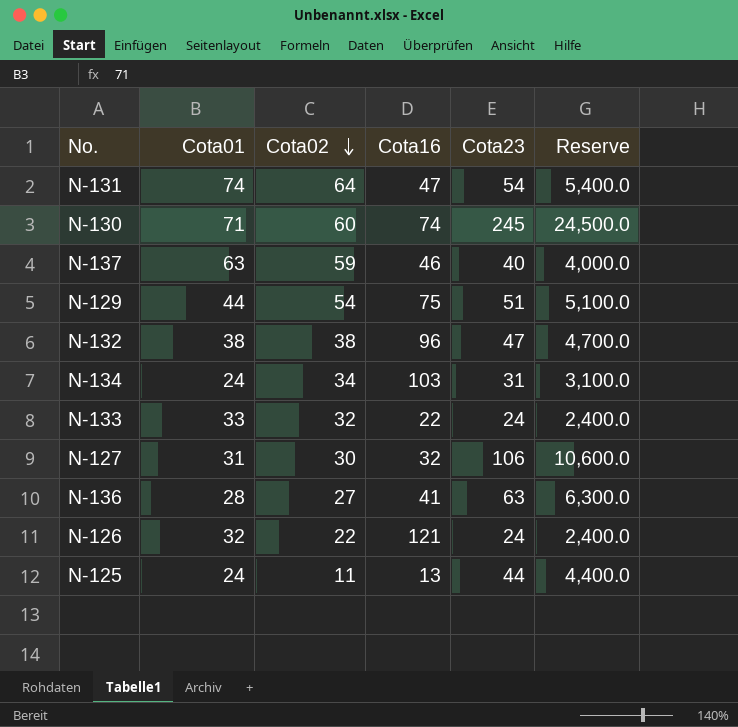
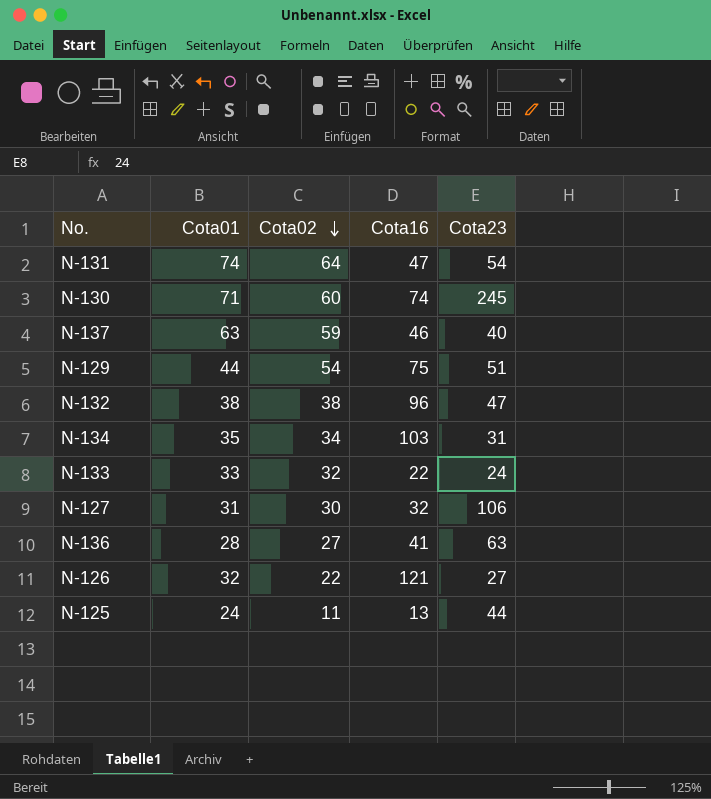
column Reserve | formula: [Cota23] * 100 -> none
N-134 | Cota01: 24 -> 35
N-126 | Cota23: 24 -> 27

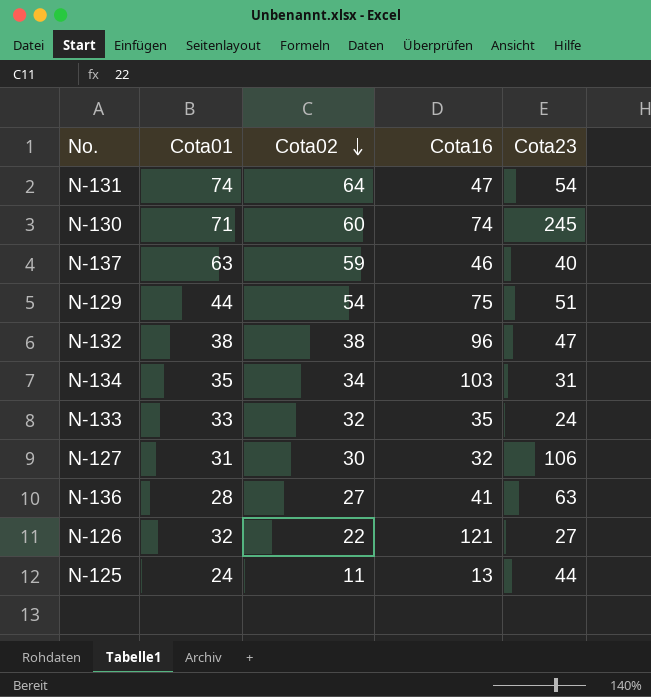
N-133 | Cota16: 22 -> 35

